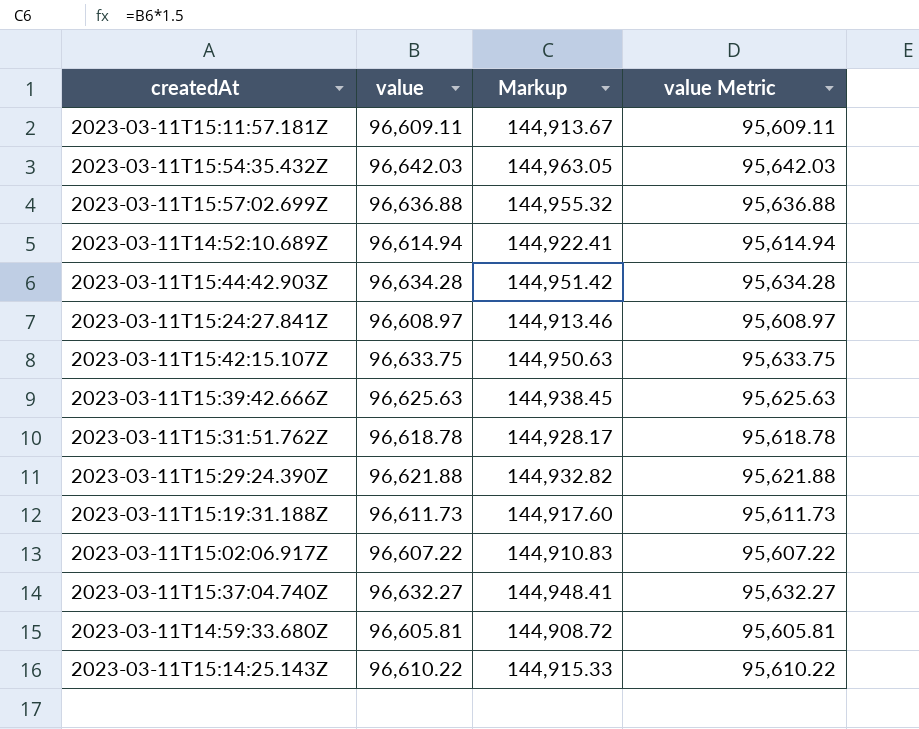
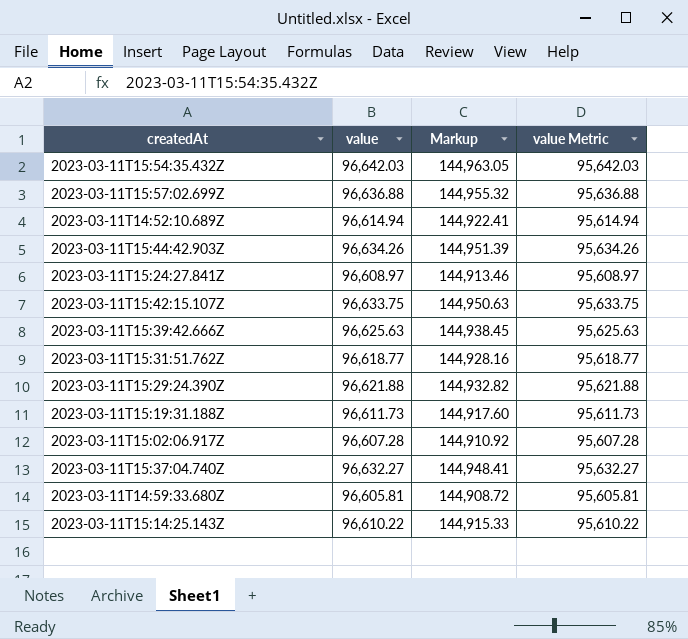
row 2023-03-11T15:11:57.181Z: 96,609.11 | 144,913.67 | 95,609.11 -> none
2023-03-11T15:44:42.903Z | value: 96,634.28 -> 96,634.26
2023-03-11T15:44:42.903Z | Markup: 144,951.42 -> 144,951.39
2023-03-11T15:44:42.903Z | value Metric: 95,634.28 -> 95,634.26
2023-03-11T15:31:51.762Z | value: 96,618.78 -> 96,618.77
2023-03-11T15:31:51.762Z | Markup: 144,928.17 -> 144,928.16
2023-03-11T15:31:51.762Z | value Metric: 95,618.78 -> 95,618.77
2023-03-11T15:02:06.917Z | value: 96,607.22 -> 96,607.28
2023-03-11T15:02:06.917Z | Markup: 144,910.83 -> 144,910.92
2023-03-11T15:02:06.917Z | value Metric: 95,607.22 -> 95,607.28

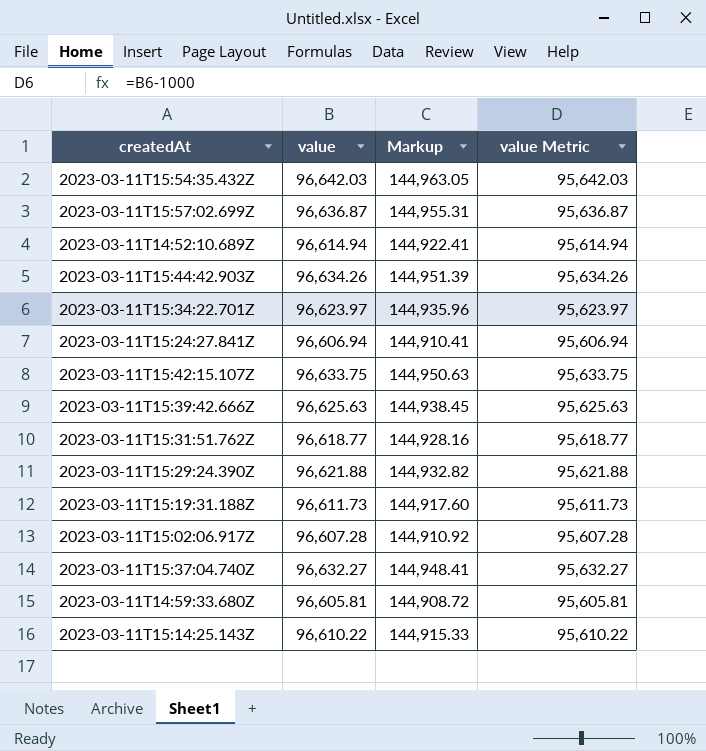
2023-03-11T15:57:02.699Z | value: 96,636.88 -> 96,636.87
2023-03-11T15:57:02.699Z | Markup: 144,955.32 -> 144,955.31
2023-03-11T15:57:02.699Z | value Metric: 95,636.88 -> 95,636.87
row 2023-03-11T15:34:22.701Z: none -> 96,623.97 | 144,935.96 | 95,623.97
2023-03-11T15:24:27.841Z | value: 96,608.97 -> 96,606.94
2023-03-11T15:24:27.841Z | Markup: 144,913.46 -> 144,910.41
2023-03-11T15:24:27.841Z | value Metric: 95,608.97 -> 95,606.94

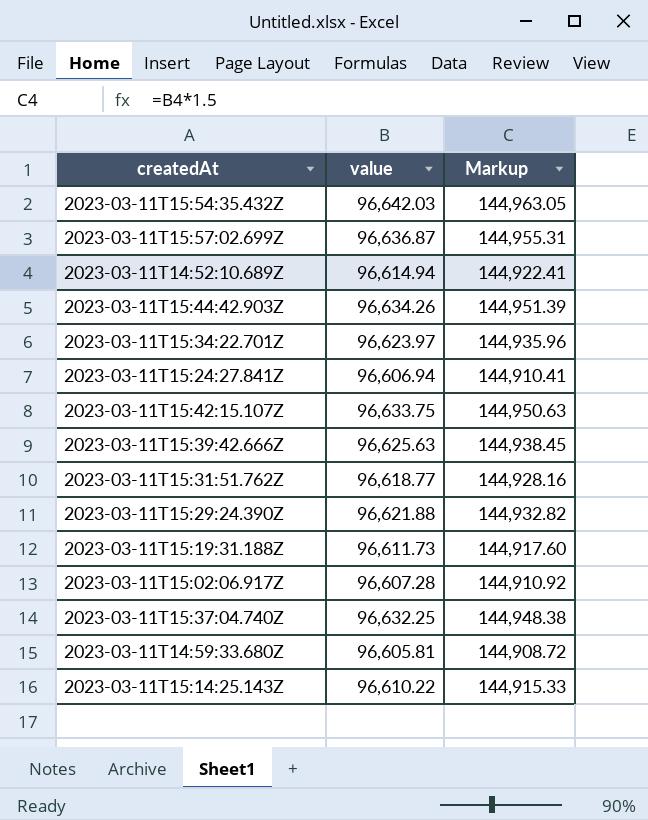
column value Metric | formula: [value] - 1000 -> none
2023-03-11T15:37:04.740Z | value: 96,632.27 -> 96,632.25
2023-03-11T15:37:04.740Z | Markup: 144,948.41 -> 144,948.38

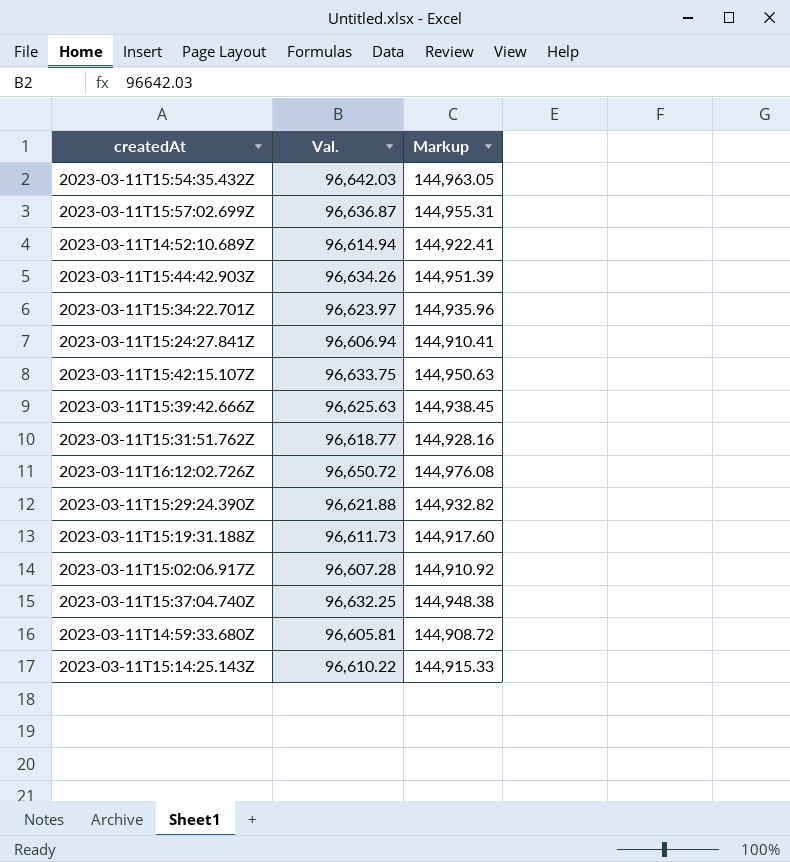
column name: value -> Val.
row 2023-03-11T16:12:02.726Z: none -> 96,650.72 | 144,976.08

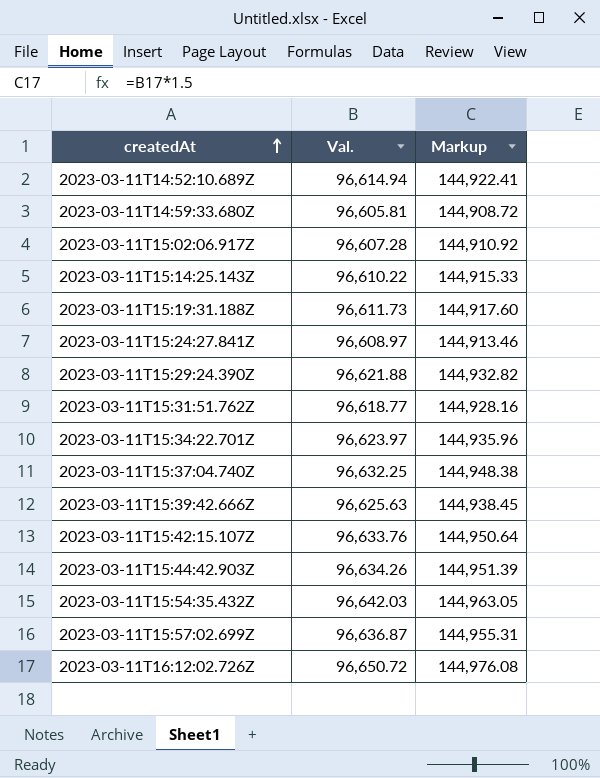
row order: none -> createdAt ascending
2023-03-11T15:24:27.841Z | Val.: 96,606.94 -> 96,608.97
2023-03-11T15:24:27.841Z | Markup: 144,910.41 -> 144,913.46
2023-03-11T15:42:15.107Z | Val.: 96,633.75 -> 96,633.76
2023-03-11T15:42:15.107Z | Markup: 144,950.63 -> 144,950.64

